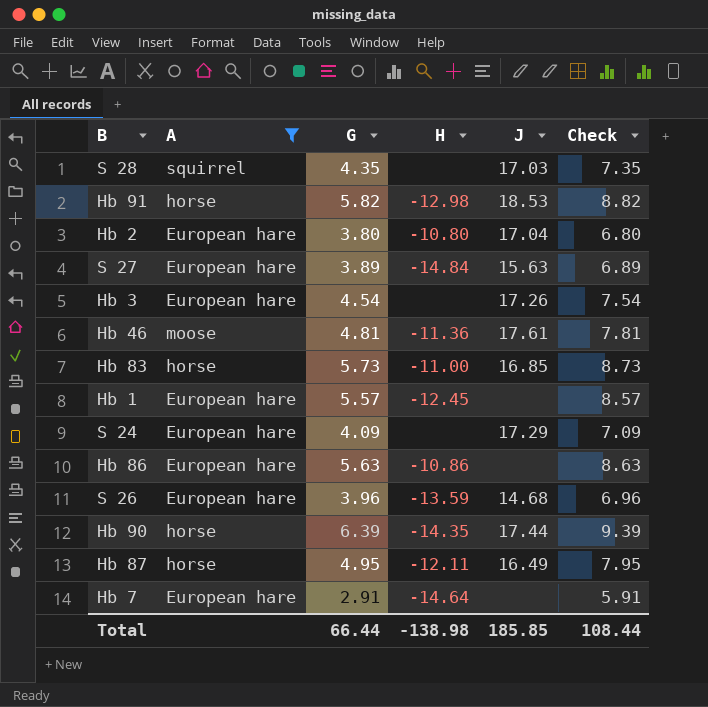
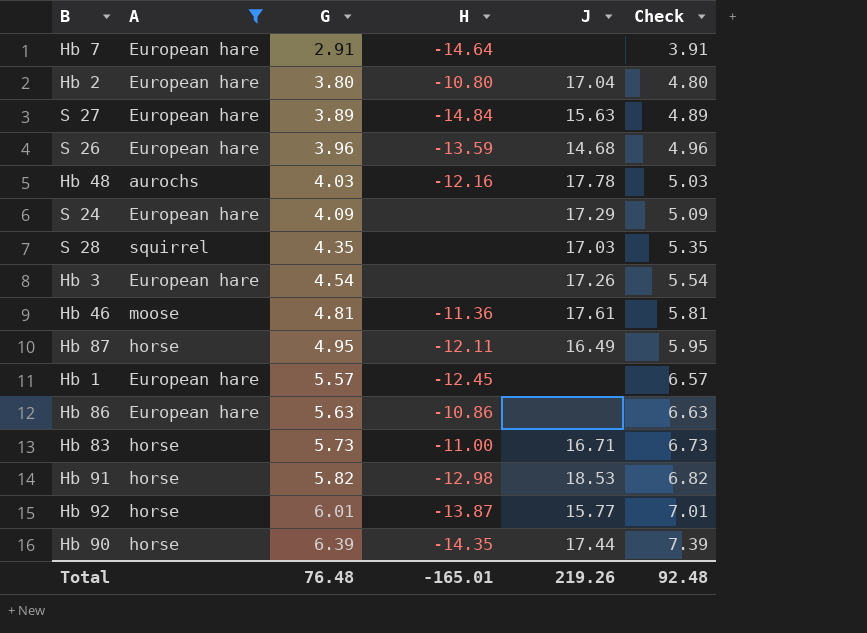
row order: none -> G ascending
column Check | formula: [G] + 3 -> [G] + 1
row Hb 48: none -> aurochs | 4.03 | -12.16 | 17.78 | 5.03
Hb 83 | J: 16.85 -> 16.71
row Hb 92: none -> horse | 6.01 | -13.87 | 15.77 | 7.01
Total | G: 66.44 -> 76.48
Total | H: -138.98 -> -165.01
Total | J: 185.85 -> 219.26
Total | Check: 108.44 -> 92.48

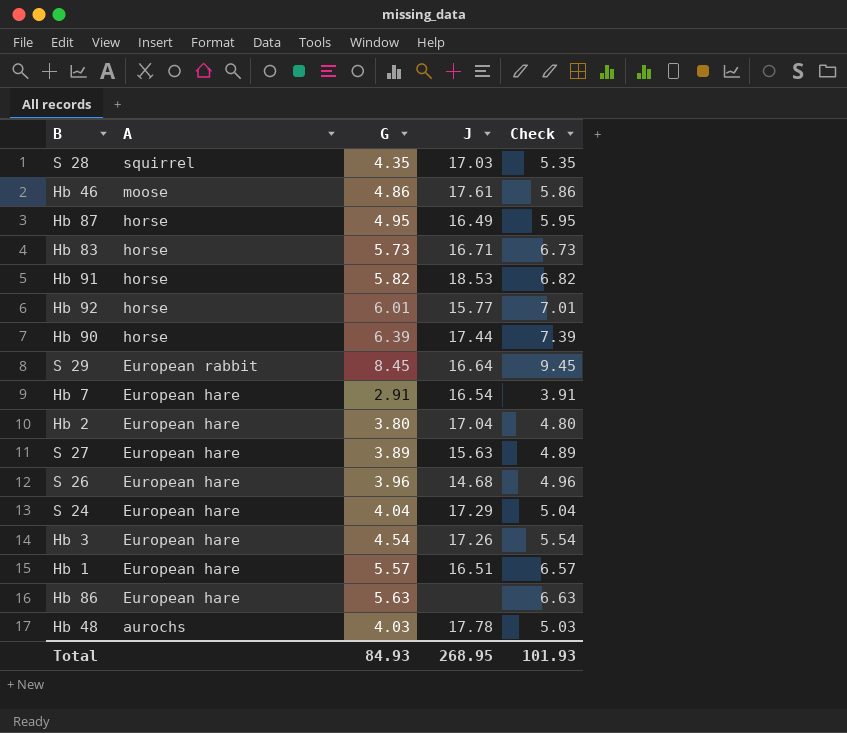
filter: A != European rabbit -> none
row order: G ascending -> A descending
column H | position: 4 -> none
Hb 46 | G: 4.81 -> 4.86
Hb 46 | Check: 5.81 -> 5.86
Hb 7 | J: none -> 16.54
S 24 | G: 4.09 -> 4.04
S 24 | Check: 5.09 -> 5.04
Hb 1 | J: none -> 16.51
Total | G: 76.48 -> 84.93
Total | J: 219.26 -> 268.95
Total | Check: 92.48 -> 101.93

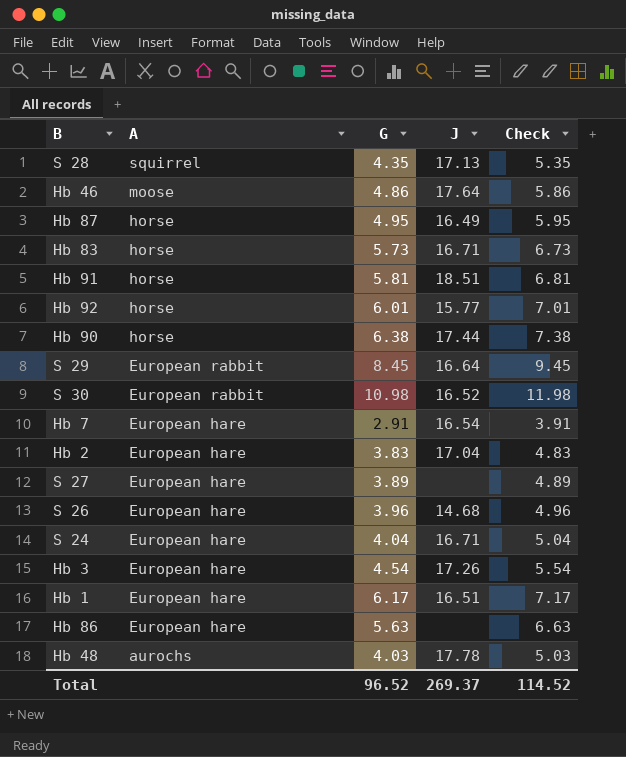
S 28 | J: 17.03 -> 17.13
Hb 46 | J: 17.61 -> 17.64
Hb 91 | G: 5.82 -> 5.81
Hb 91 | J: 18.53 -> 18.51
Hb 91 | Check: 6.82 -> 6.81
Hb 90 | G: 6.39 -> 6.38
Hb 90 | Check: 7.39 -> 7.38
row S 30: none -> European rabbit | 10.98 | 16.52 | 11.98
Hb 2 | G: 3.80 -> 3.83
Hb 2 | Check: 4.80 -> 4.83
S 27 | J: 15.63 -> none
S 24 | J: 17.29 -> 16.71
Hb 1 | G: 5.57 -> 6.17
Hb 1 | Check: 6.57 -> 7.17
Total | G: 84.93 -> 96.52
Total | J: 268.95 -> 269.37
Total | Check: 101.93 -> 114.52

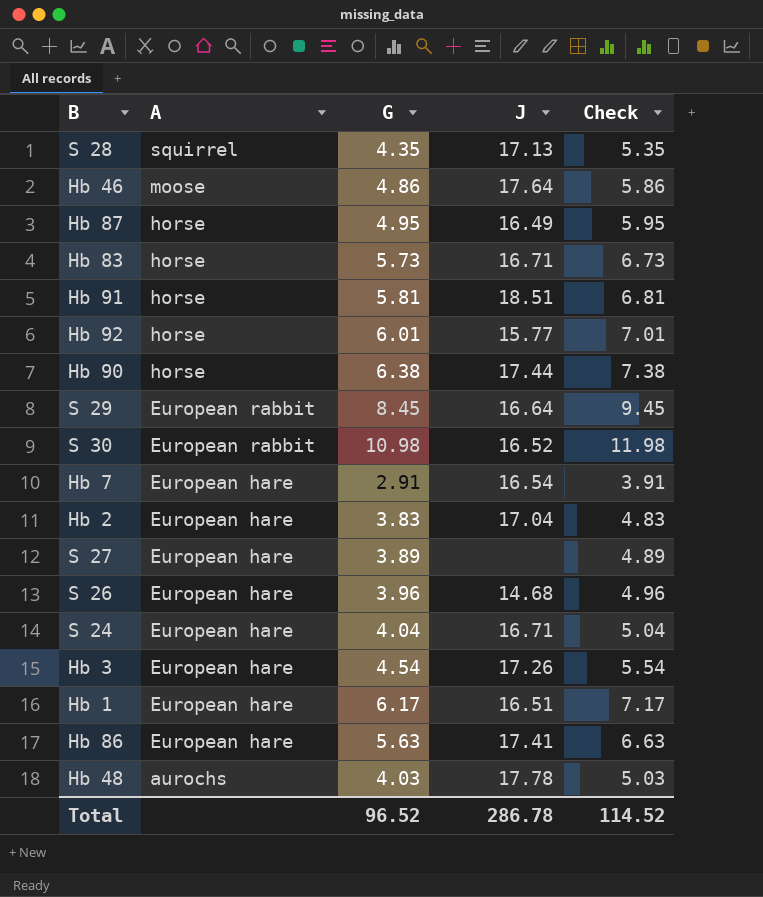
Hb 86 | J: none -> 17.41
Total | J: 269.37 -> 286.78

